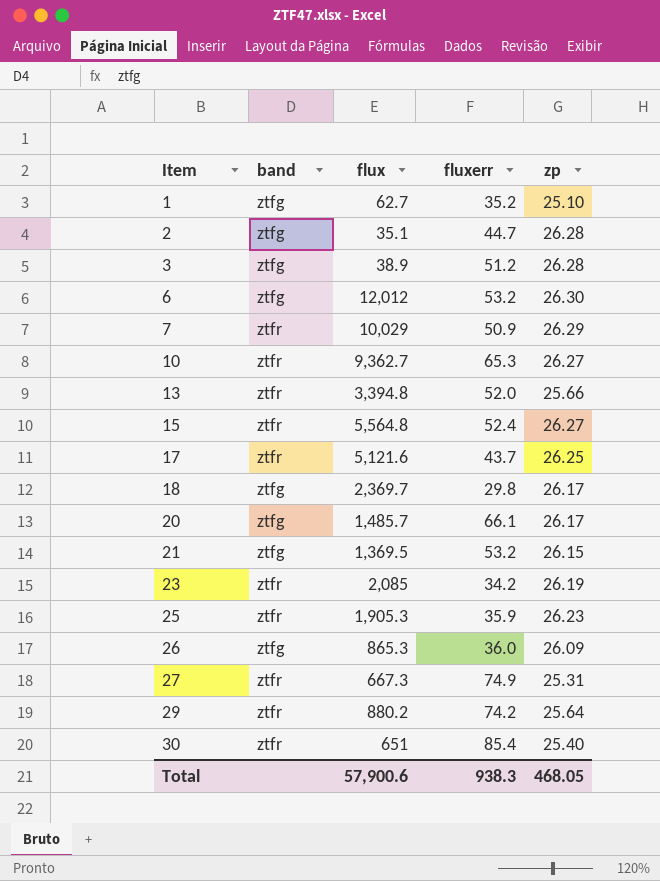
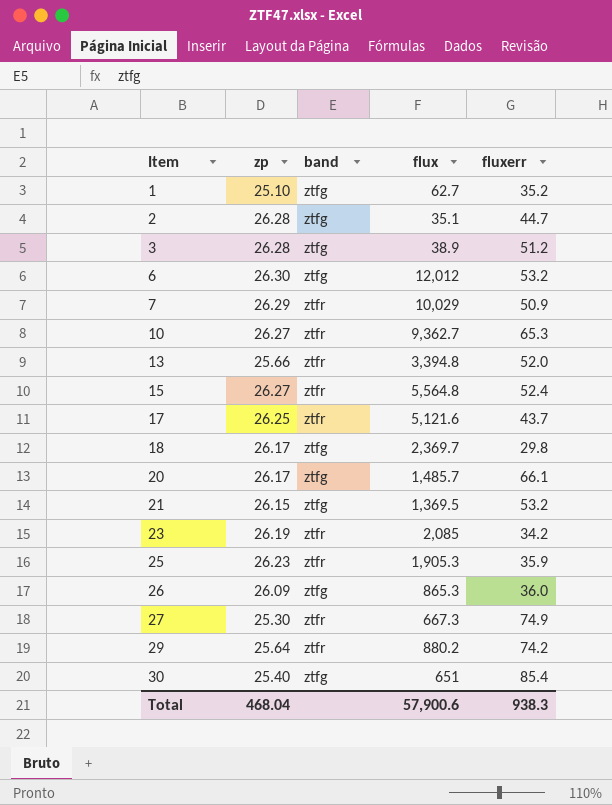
column zp | position: 5 -> 2
27 | zp: 25.31 -> 25.30
30 | band: ztfr -> ztfg
Total | zp: 468.05 -> 468.04

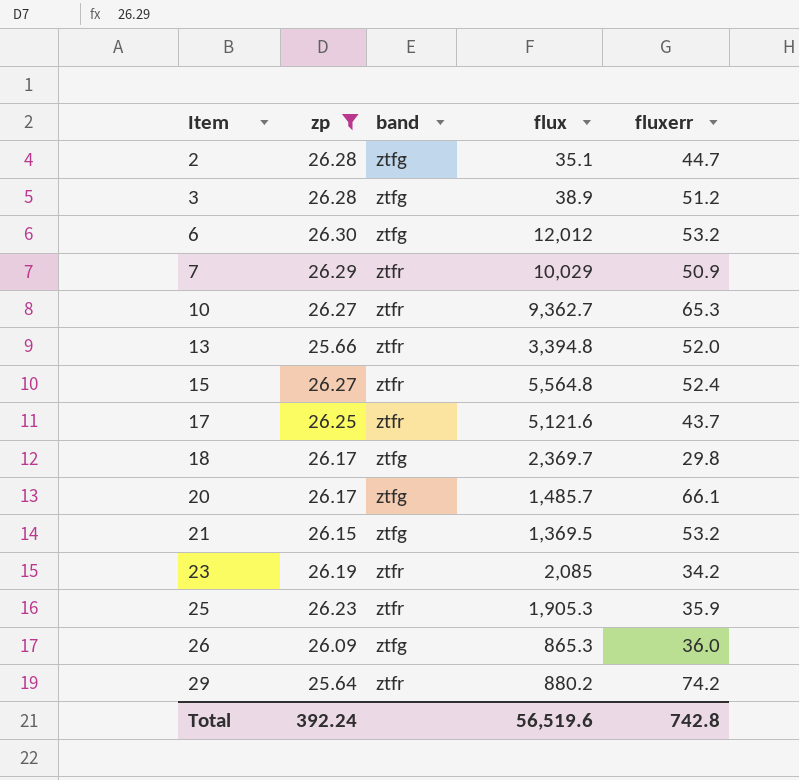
filter: none -> zp >= 25.64
Total | zp: 468.04 -> 392.24
Total | flux: 57,900.6 -> 56,519.6
Total | fluxerr: 938.3 -> 742.8

